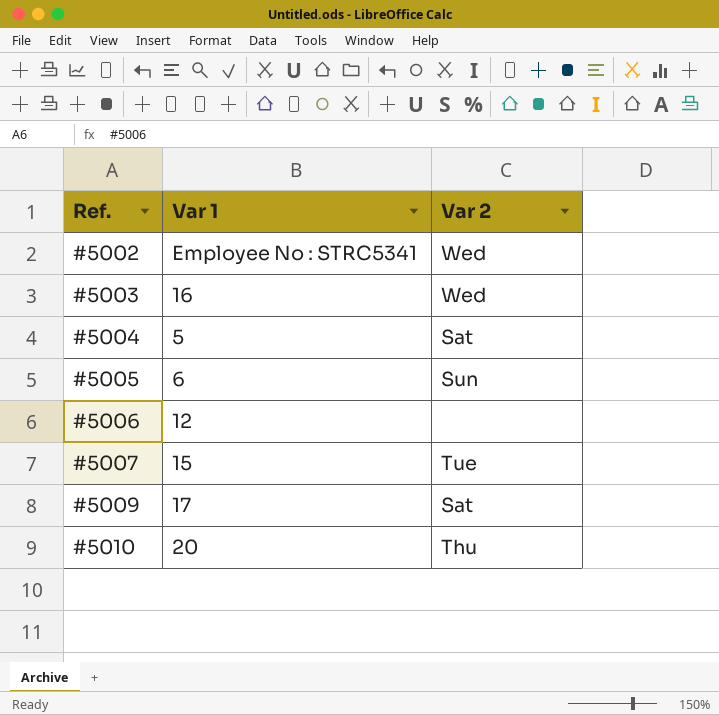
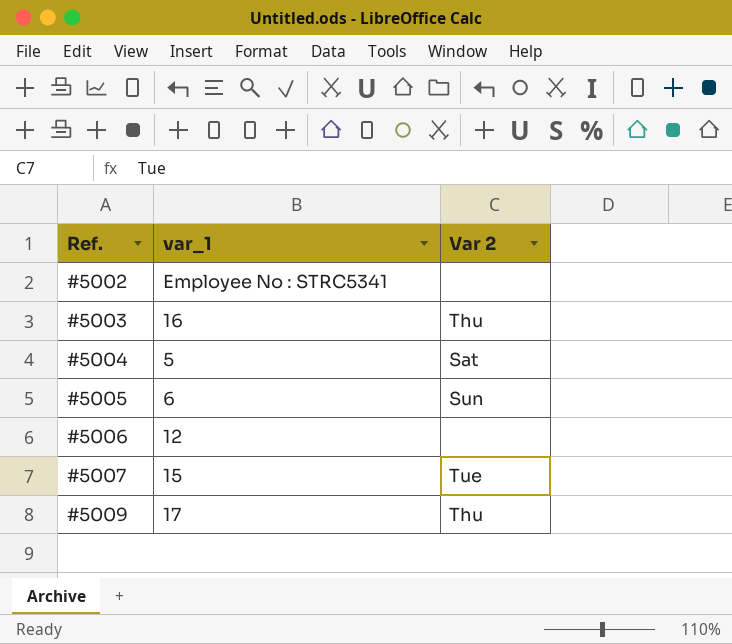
column name: Var 1 -> var_1
row #5010: 20 | Thu -> none
#5002 | Var 2: Wed -> none
#5003 | Var 2: Wed -> Thu
#5009 | Var 2: Sat -> Thu

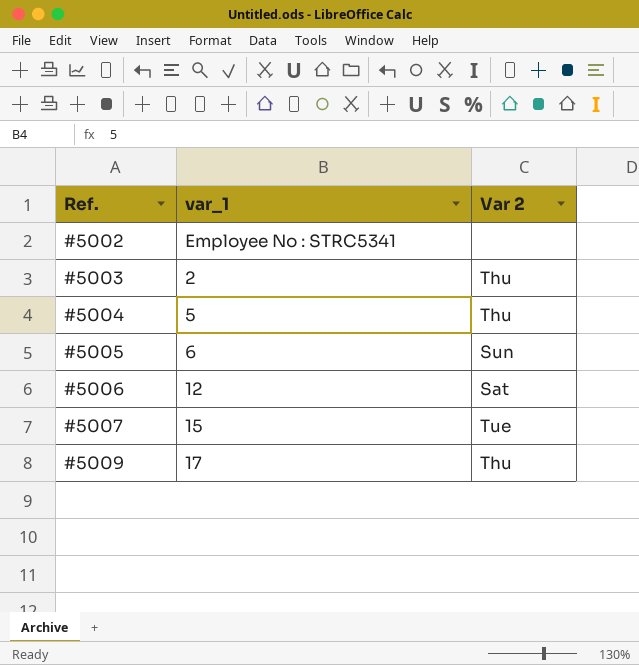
#5003 | var_1: 16 -> 2
#5004 | Var 2: Sat -> Thu
#5006 | Var 2: none -> Sat

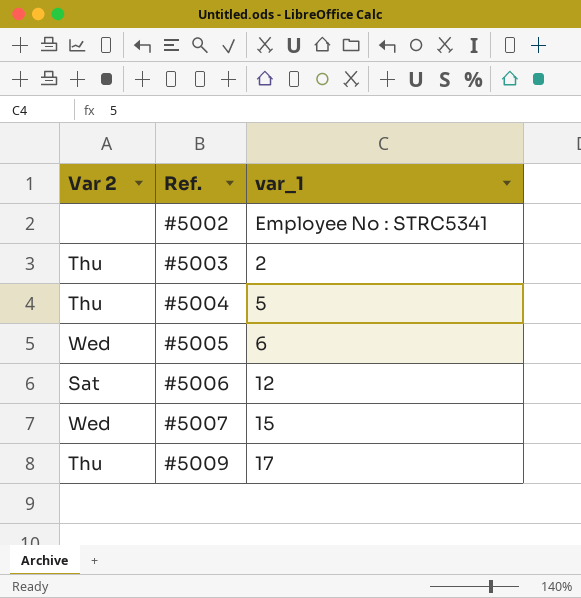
column Var 2 | position: 3 -> 1
#5005 | Var 2: Sun -> Wed
#5007 | Var 2: Tue -> Wed

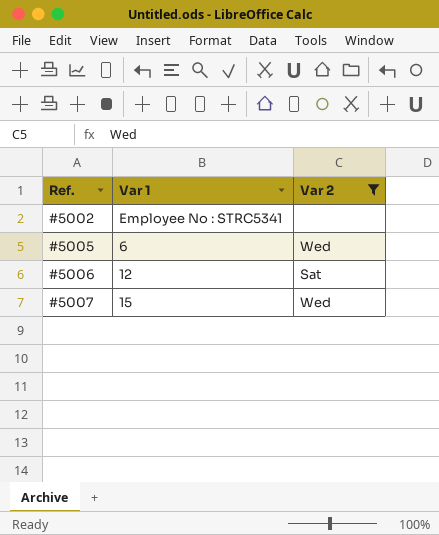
filter: none -> Var 2 != Thu
column name: var_1 -> Var 1
column Var 2 | position: 1 -> 3

